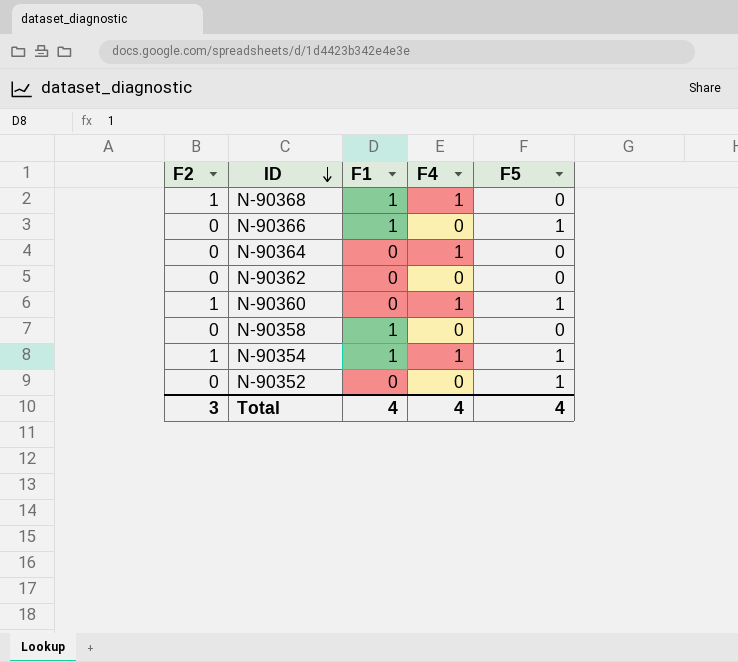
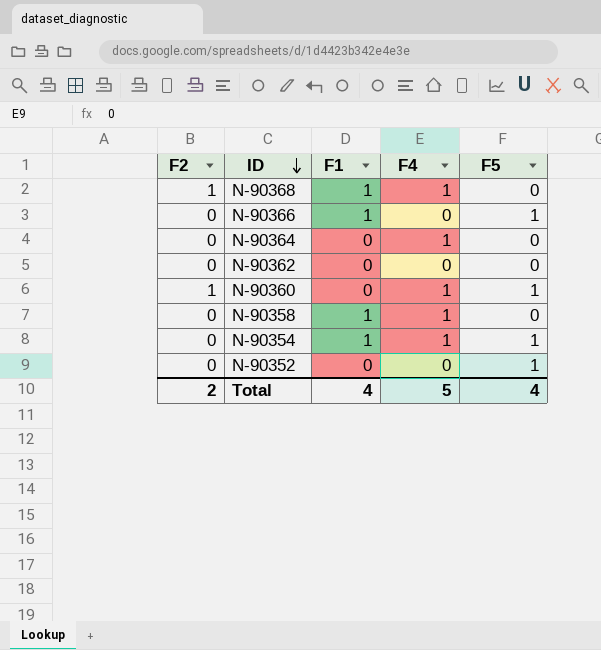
N-90358 | F4: 0 -> 1
N-90354 | F2: 1 -> 0
Total | F2: 3 -> 2
Total | F4: 4 -> 5

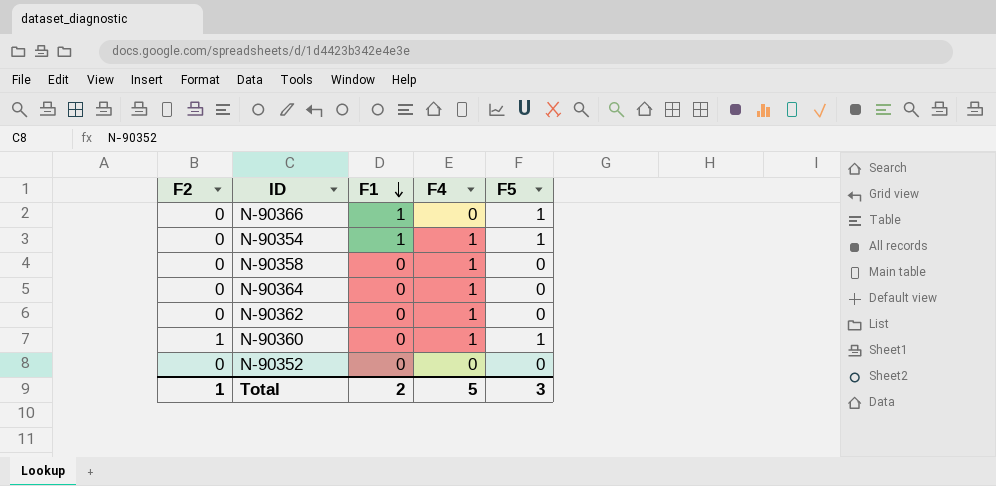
row order: ID descending -> F1 descending
row N-90368: 1 | 1 | 1 | 0 -> none
N-90358 | F1: 1 -> 0
N-90362 | F4: 0 -> 1
N-90352 | F5: 1 -> 0
Total | F2: 2 -> 1
Total | F1: 4 -> 2
Total | F5: 4 -> 3

